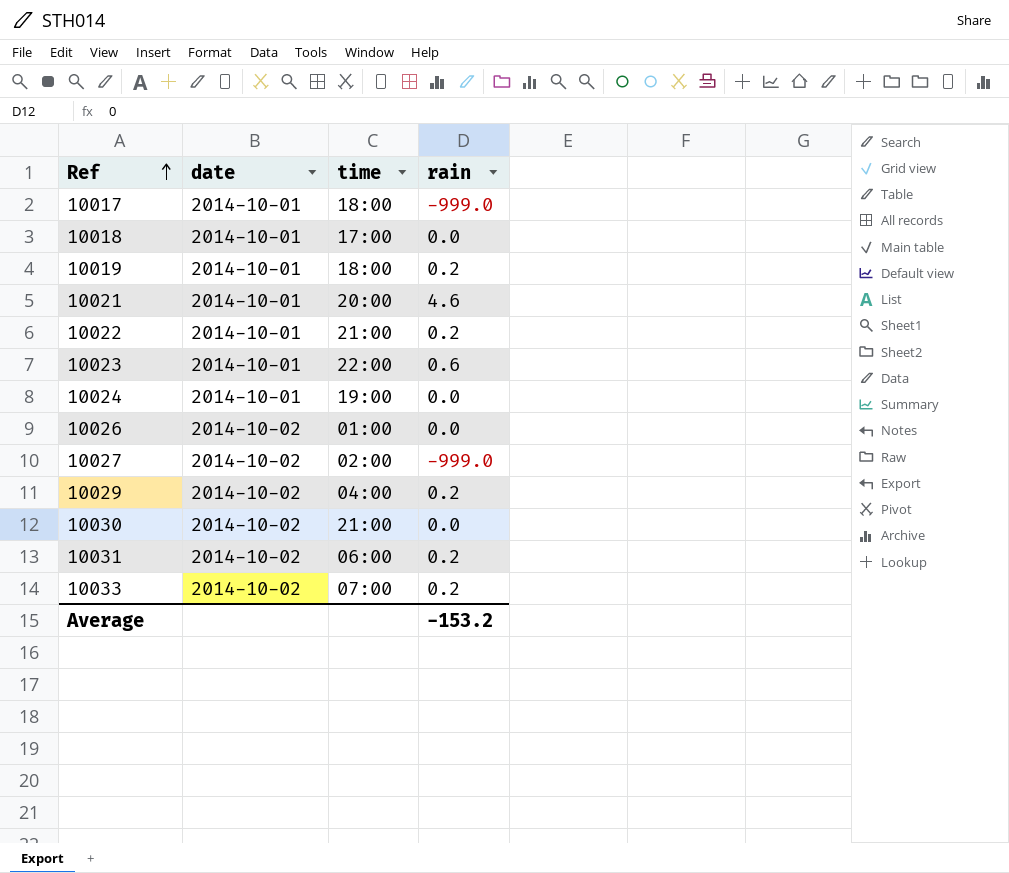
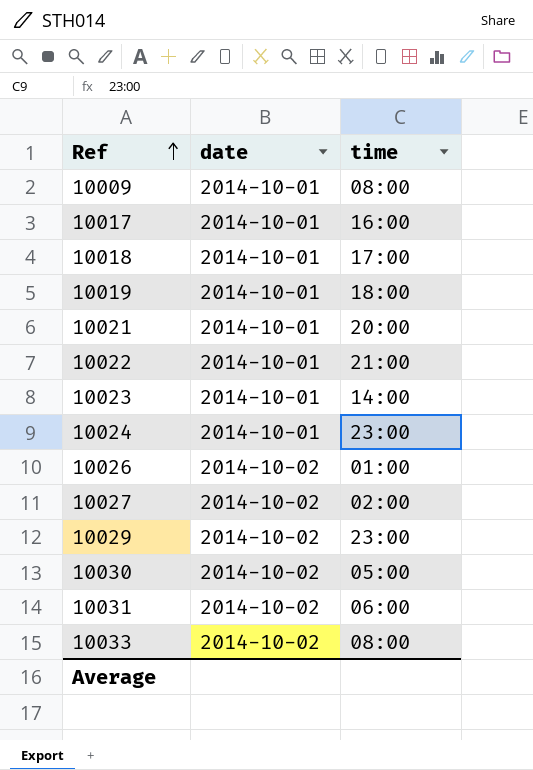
column rain | position: 4 -> none
row 10009: none -> 2014-10-01 | 08:00
10017 | time: 18:00 -> 16:00
10023 | time: 22:00 -> 14:00
10024 | time: 19:00 -> 23:00
10029 | time: 04:00 -> 23:00
10030 | time: 21:00 -> 05:00
10033 | time: 07:00 -> 08:00

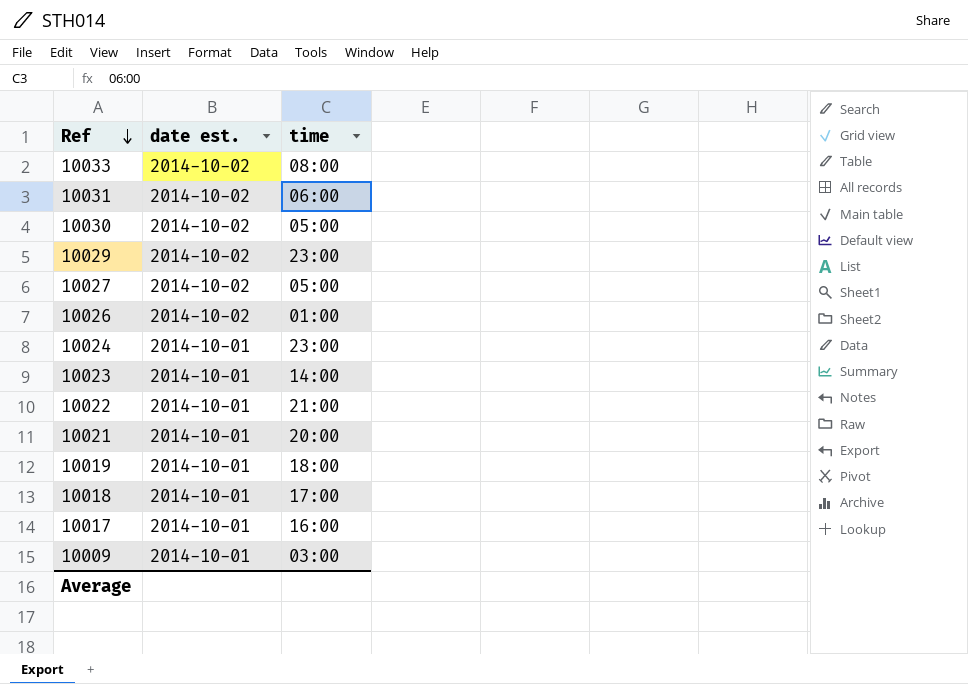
row order: Ref ascending -> Ref descending
column name: date -> date est.
10027 | time: 02:00 -> 05:00
10009 | time: 08:00 -> 03:00

